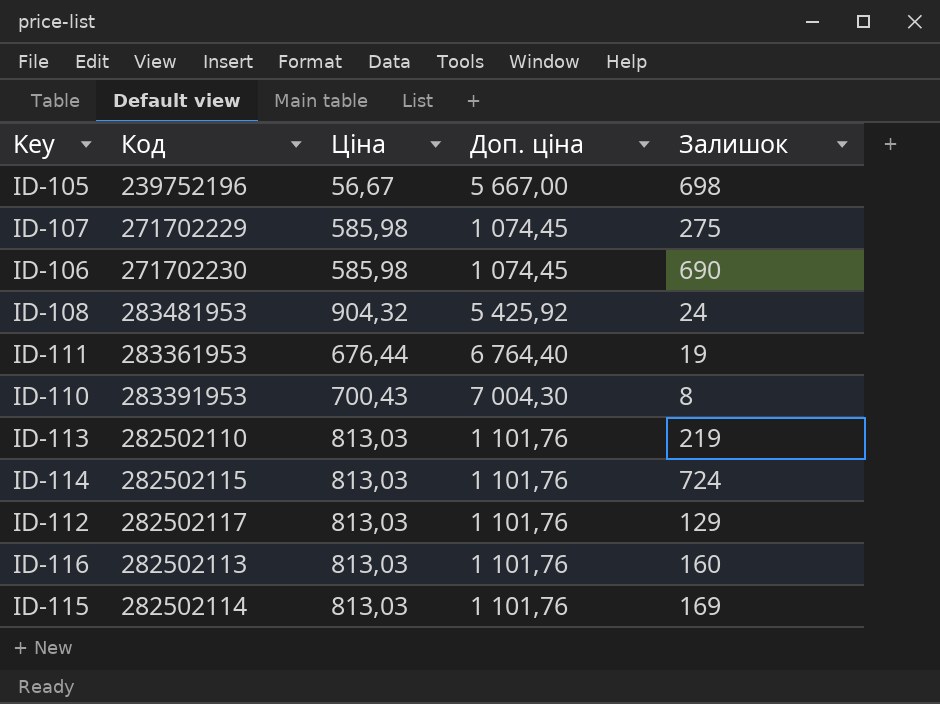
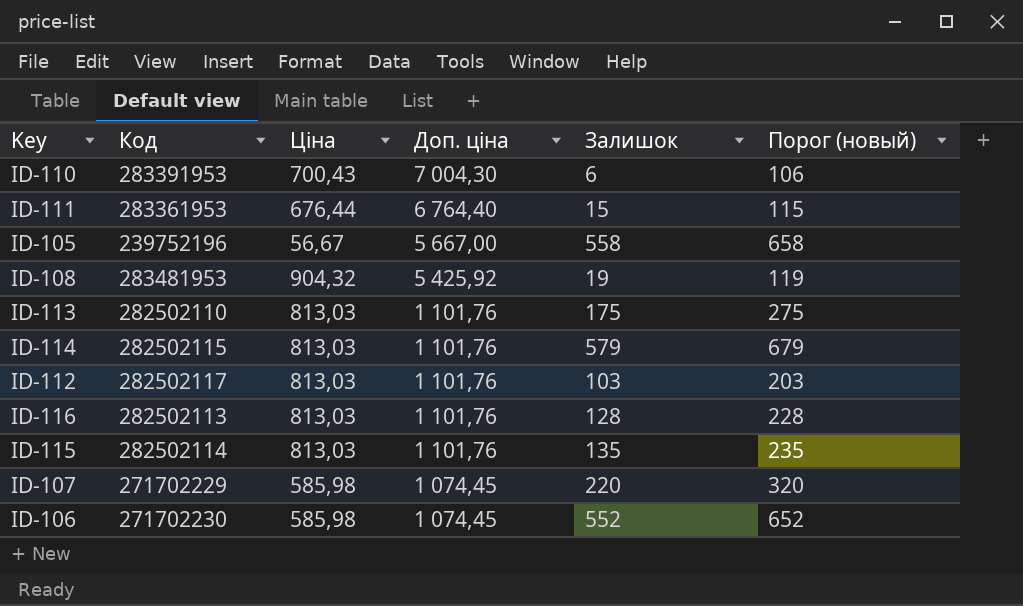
row order: none -> Доп. ціна descending
column Порог (новый) | formula: none -> [Залишок] + 100
ID-110 | Залишок: 8 -> 6
ID-111 | Залишок: 19 -> 15
ID-105 | Залишок: 698 -> 558
ID-108 | Залишок: 24 -> 19
ID-113 | Залишок: 219 -> 175
ID-114 | Залишок: 724 -> 579
ID-112 | Залишок: 129 -> 103
ID-116 | Залишок: 160 -> 128
ID-115 | Залишок: 169 -> 135
ID-107 | Залишок: 275 -> 220
ID-106 | Залишок: 690 -> 552

